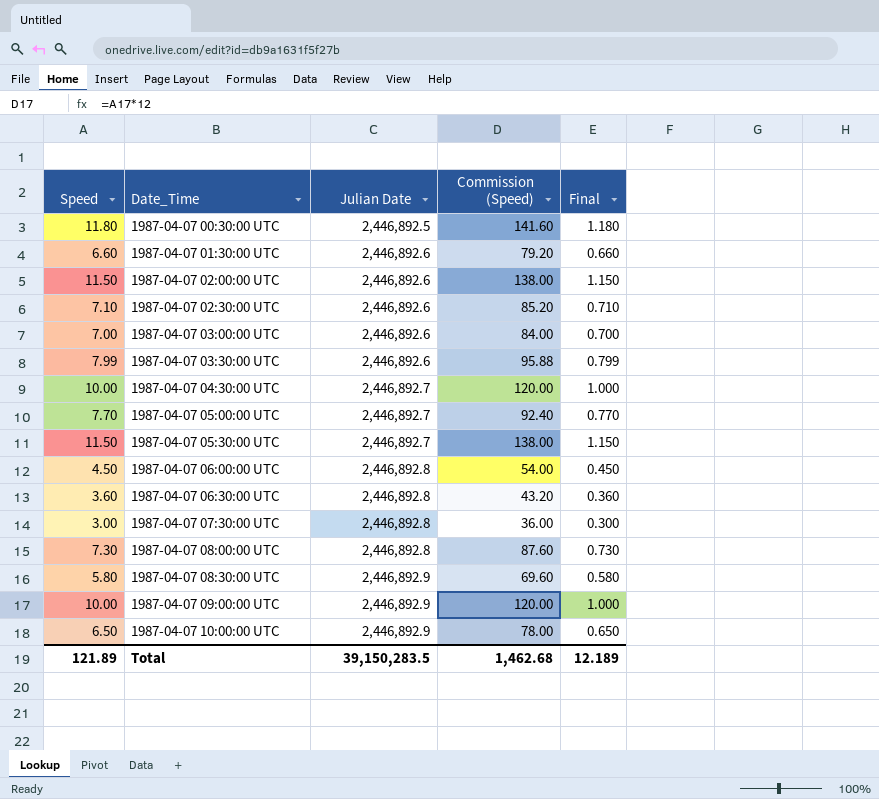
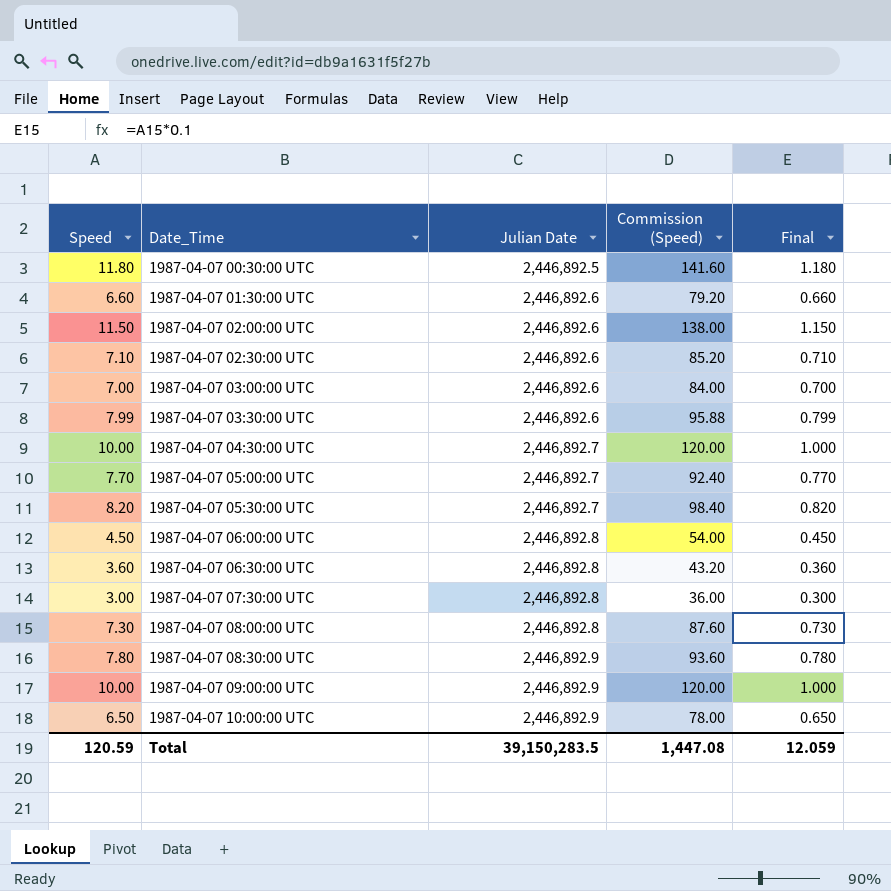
1987-04-07 05:30:00 UTC | Speed: 11.50 -> 8.20
1987-04-07 05:30:00 UTC | Commission (Speed): 138.00 -> 98.40
1987-04-07 05:30:00 UTC | Final: 1.150 -> 0.820
1987-04-07 08:30:00 UTC | Speed: 5.80 -> 7.80
1987-04-07 08:30:00 UTC | Commission (Speed): 69.60 -> 93.60
1987-04-07 08:30:00 UTC | Final: 0.580 -> 0.780
Total | Speed: 121.89 -> 120.59
Total | Commission (Speed): 1,462.68 -> 1,447.08
Total | Final: 12.189 -> 12.059

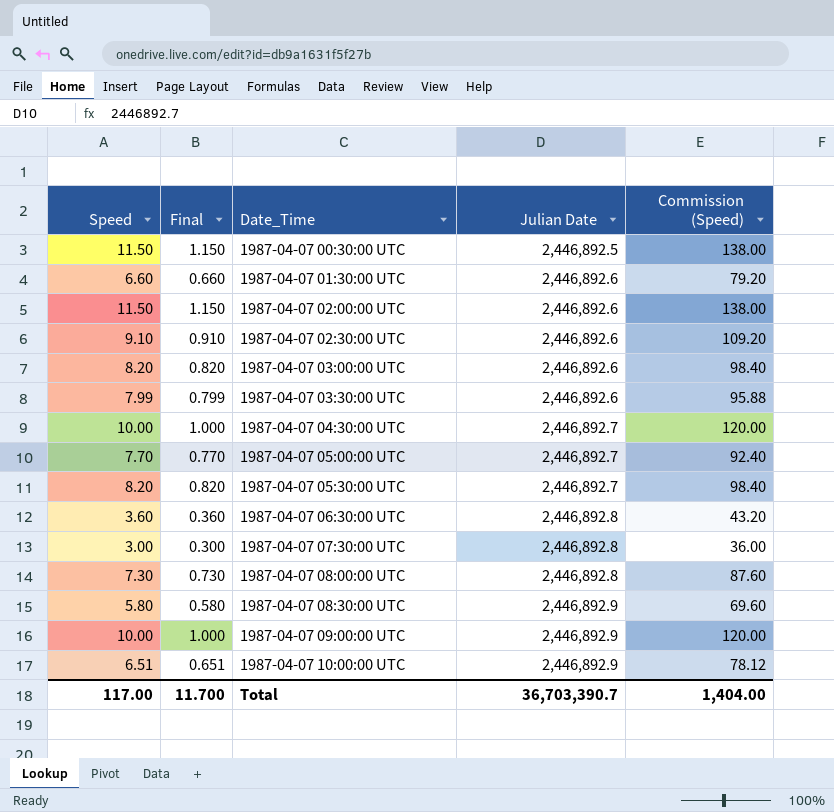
column Final | position: 5 -> 2
row 1987-04-07 06:00:00 UTC: 4.50 | 2,446,892.8 | 54.00 | 0.450 -> none
1987-04-07 00:30:00 UTC | Speed: 11.80 -> 11.50
1987-04-07 00:30:00 UTC | Final: 1.180 -> 1.150
1987-04-07 00:30:00 UTC | Commission (Speed): 141.60 -> 138.00
1987-04-07 02:30:00 UTC | Speed: 7.10 -> 9.10
1987-04-07 02:30:00 UTC | Final: 0.710 -> 0.910
1987-04-07 02:30:00 UTC | Commission (Speed): 85.20 -> 109.20
1987-04-07 03:00:00 UTC | Speed: 7.00 -> 8.20
1987-04-07 03:00:00 UTC | Final: 0.700 -> 0.820
1987-04-07 03:00:00 UTC | Commission (Speed): 84.00 -> 98.40
1987-04-07 08:30:00 UTC | Speed: 7.80 -> 5.80
1987-04-07 08:30:00 UTC | Final: 0.780 -> 0.580
1987-04-07 08:30:00 UTC | Commission (Speed): 93.60 -> 69.60
1987-04-07 10:00:00 UTC | Speed: 6.50 -> 6.51
1987-04-07 10:00:00 UTC | Final: 0.650 -> 0.651
1987-04-07 10:00:00 UTC | Commission (Speed): 78.00 -> 78.12
Total | Speed: 120.59 -> 117.00
Total | Final: 12.059 -> 11.700
Total | Julian Date: 39,150,283.5 -> 36,703,390.7
Total | Commission (Speed): 1,447.08 -> 1,404.00

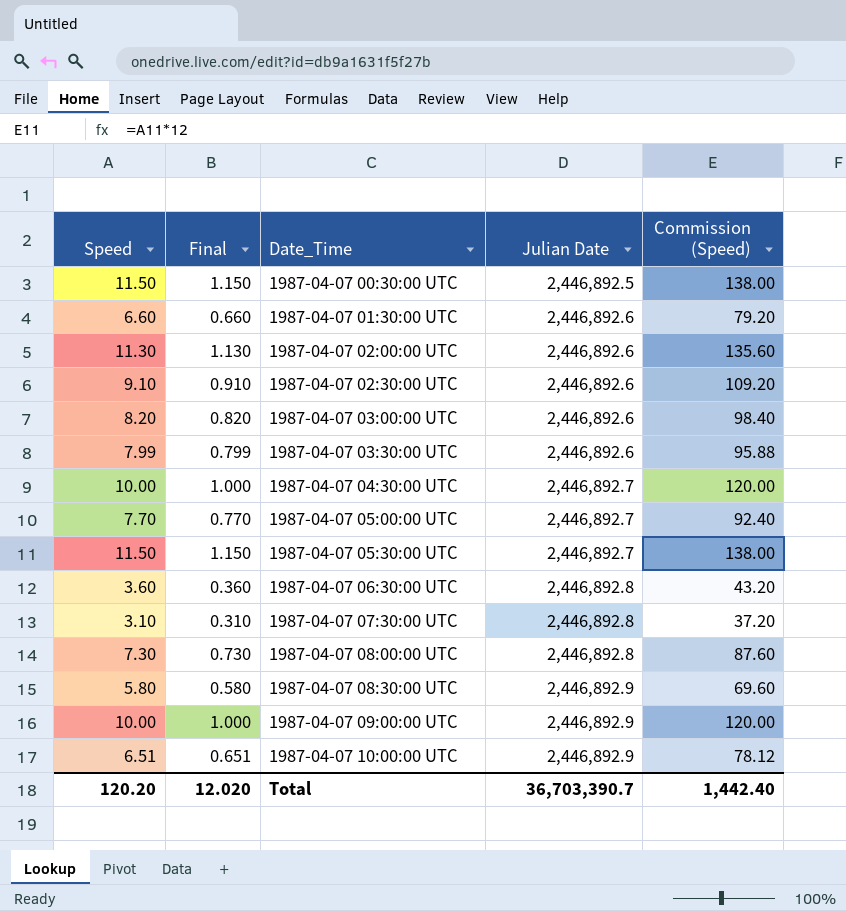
1987-04-07 02:00:00 UTC | Speed: 11.50 -> 11.30
1987-04-07 02:00:00 UTC | Final: 1.150 -> 1.130
1987-04-07 02:00:00 UTC | Commission (Speed): 138.00 -> 135.60
1987-04-07 05:30:00 UTC | Speed: 8.20 -> 11.50
1987-04-07 05:30:00 UTC | Final: 0.820 -> 1.150
1987-04-07 05:30:00 UTC | Commission (Speed): 98.40 -> 138.00
1987-04-07 07:30:00 UTC | Speed: 3.00 -> 3.10
1987-04-07 07:30:00 UTC | Final: 0.300 -> 0.310
1987-04-07 07:30:00 UTC | Commission (Speed): 36.00 -> 37.20
Total | Speed: 117.00 -> 120.20
Total | Final: 11.700 -> 12.020
Total | Commission (Speed): 1,404.00 -> 1,442.40

